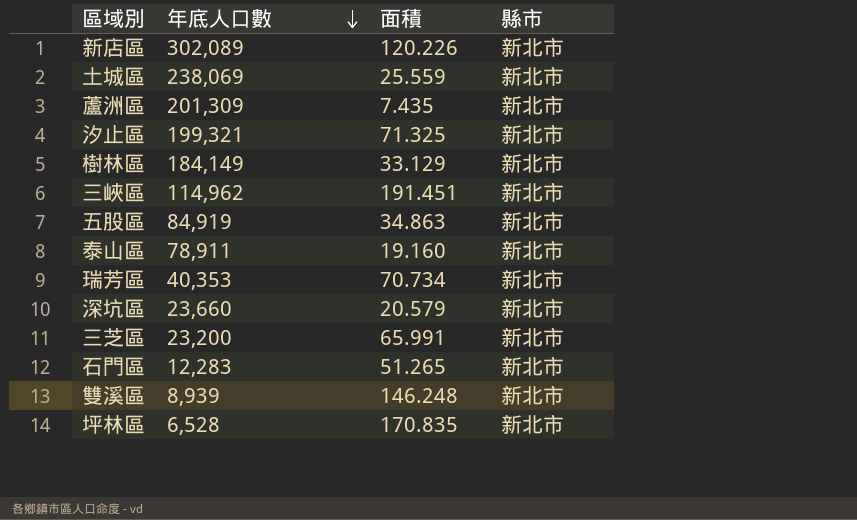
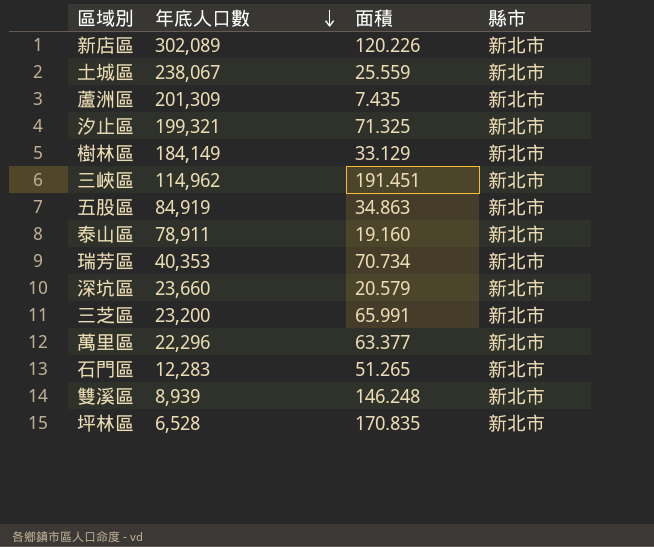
土城區 | 年底人口數: 238,069 -> 238,067
row 萬里區: none -> 22,296 | 63.377 | 新北市

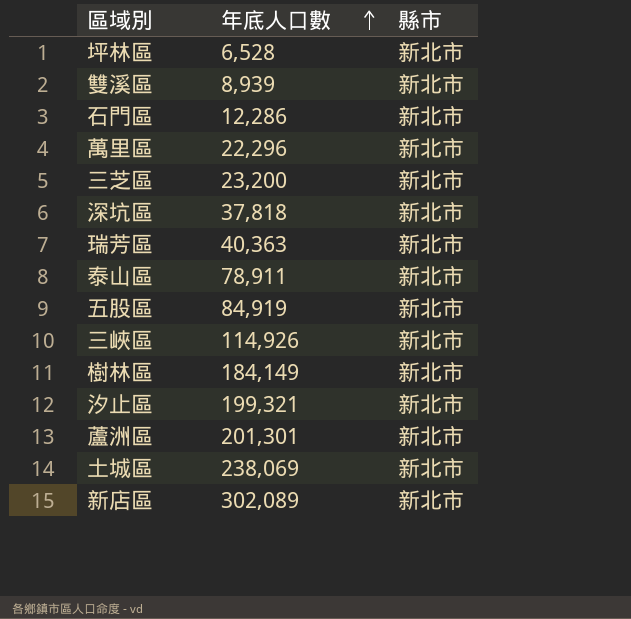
row order: 年底人口數 descending -> 年底人口數 ascending
column 面積 | position: 3 -> none
石門區 | 年底人口數: 12,283 -> 12,286
深坑區 | 年底人口數: 23,660 -> 37,818
瑞芳區 | 年底人口數: 40,353 -> 40,363
三峽區 | 年底人口數: 114,962 -> 114,926
蘆洲區 | 年底人口數: 201,309 -> 201,301
土城區 | 年底人口數: 238,067 -> 238,069

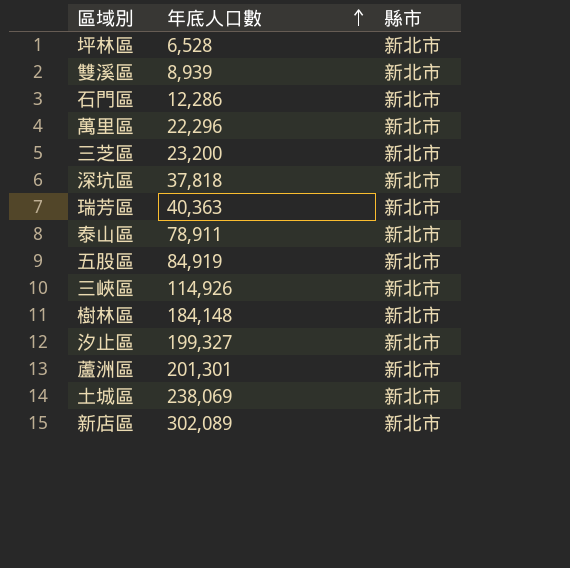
樹林區 | 年底人口數: 184,149 -> 184,148
汐止區 | 年底人口數: 199,321 -> 199,327

